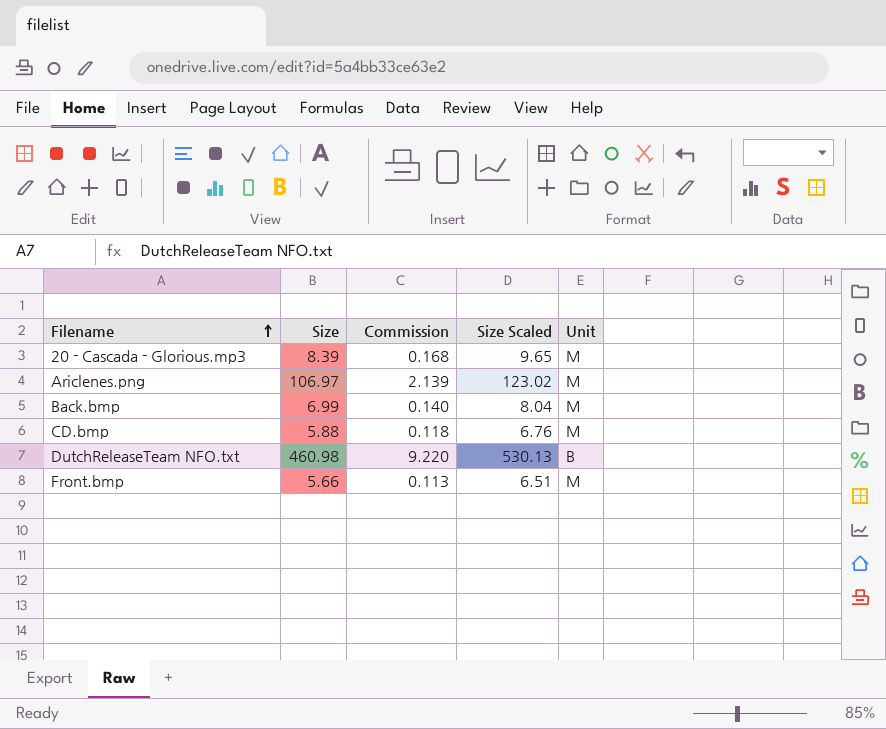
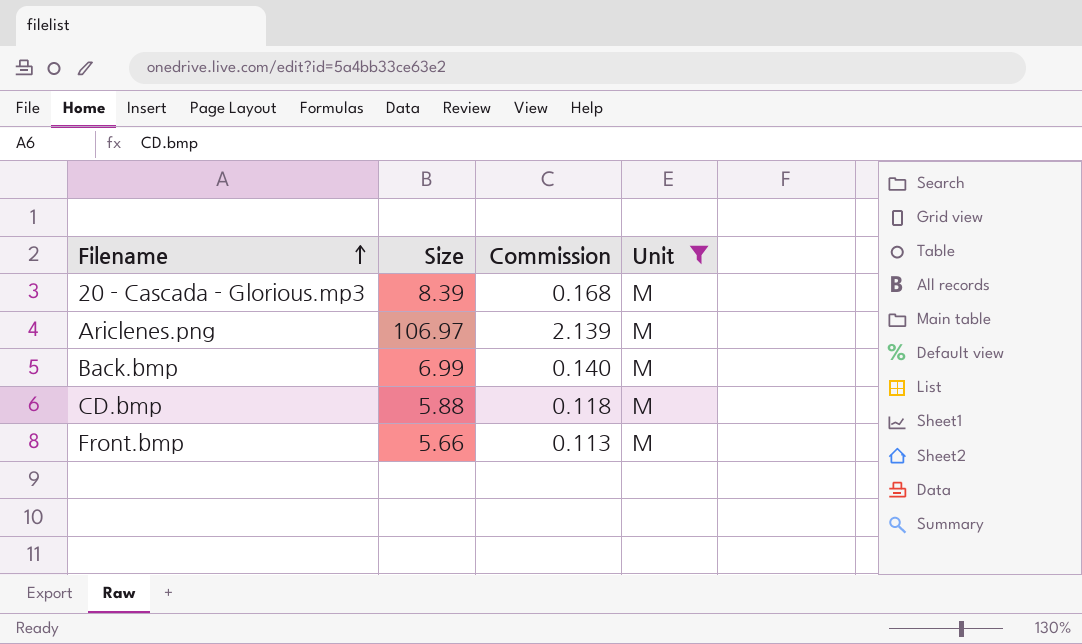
filter: none -> Unit = M
column Size Scaled | formula: [Size] * 1.15 -> none

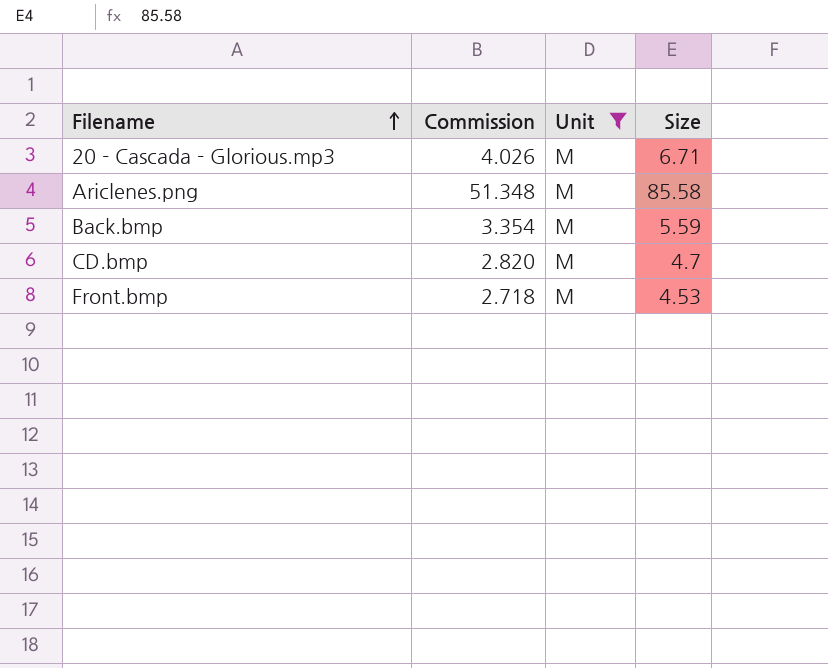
column Commission | formula: [Size] * 0.02 -> [Size] * 0.6
column Size | position: 2 -> 4
20 - Cascada - Glorious.mp3 | Size: 8.39 -> 6.71
Ariclenes.png | Size: 106.97 -> 85.58
Back.bmp | Size: 6.99 -> 5.59
CD.bmp | Size: 5.88 -> 4.7
Front.bmp | Size: 5.66 -> 4.53

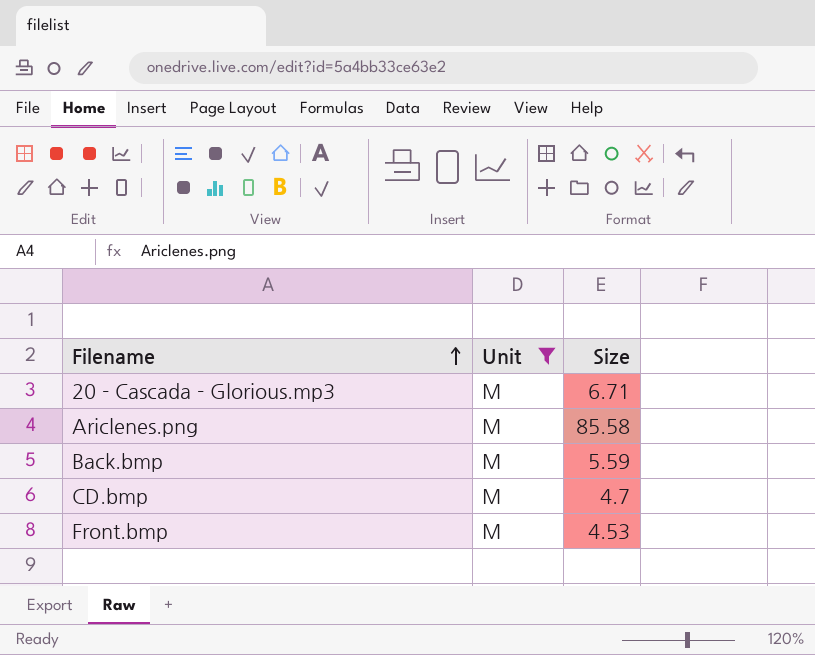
column Commission | formula: [Size] * 0.6 -> none

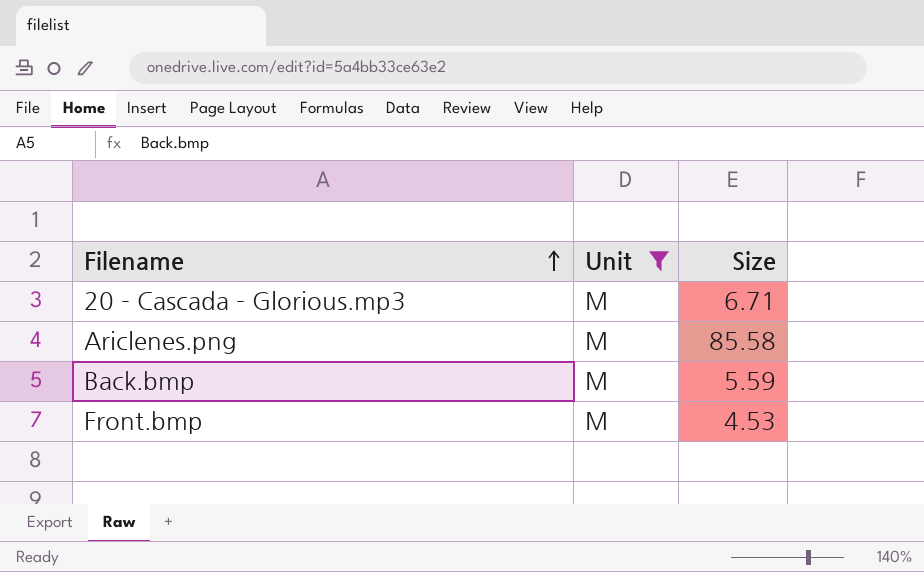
row CD.bmp: M | 4.7 -> none

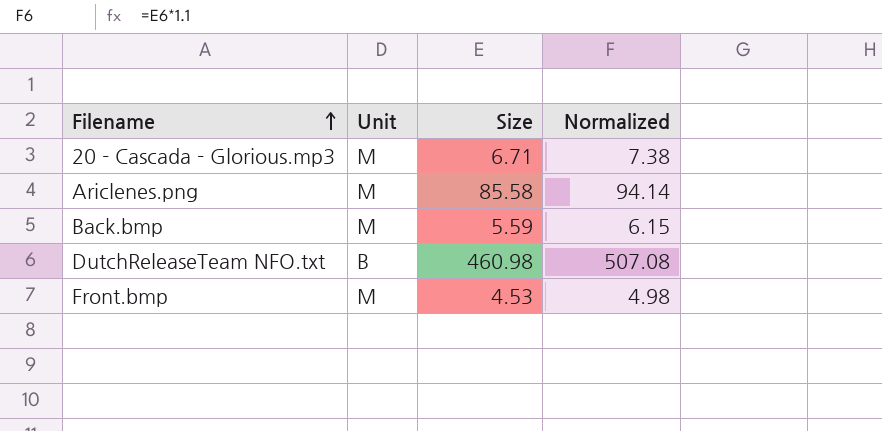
filter: Unit = M -> none
column Normalized | formula: none -> [Size] * 1.1

